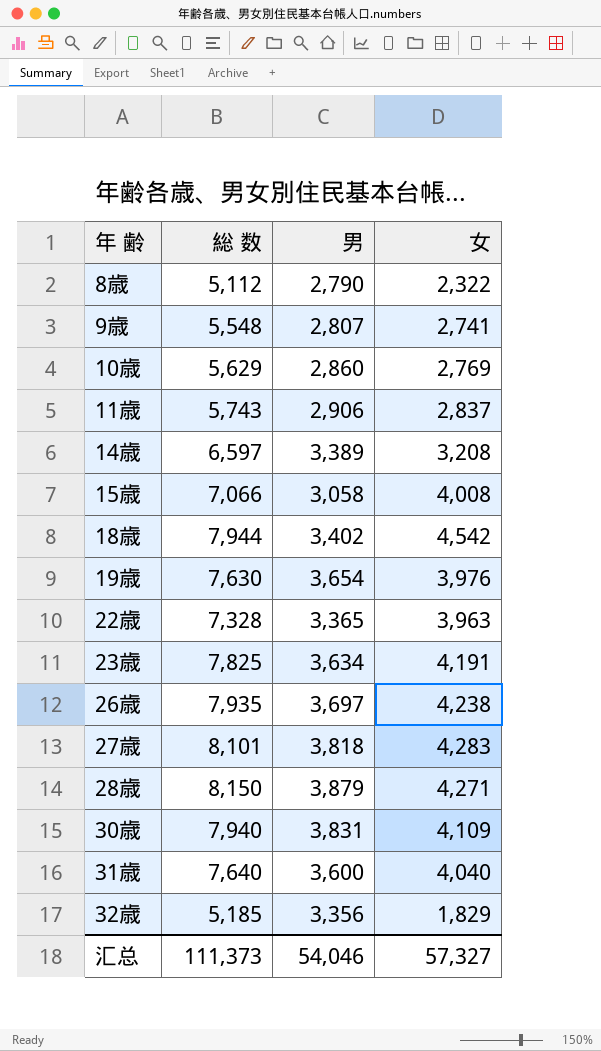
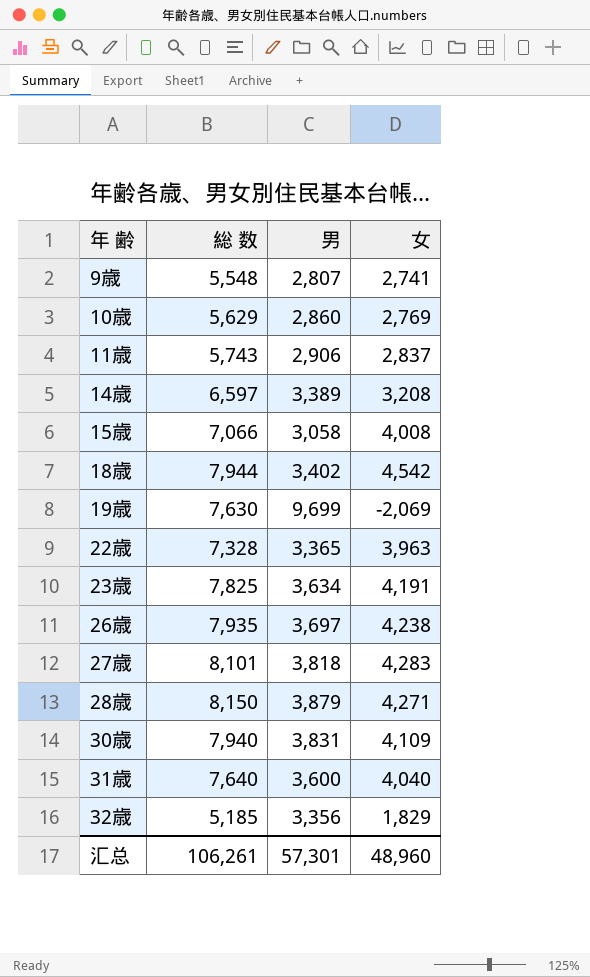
row 8歳: 5,112 | 2,790 | 2,322 -> none
19歳 | 男: 3,654 -> 9,699
19歳 | 女: 3,976 -> -2,069
汇总 | 総 数: 111,373 -> 106,261
汇总 | 男: 54,046 -> 57,301
汇总 | 女: 57,327 -> 48,960

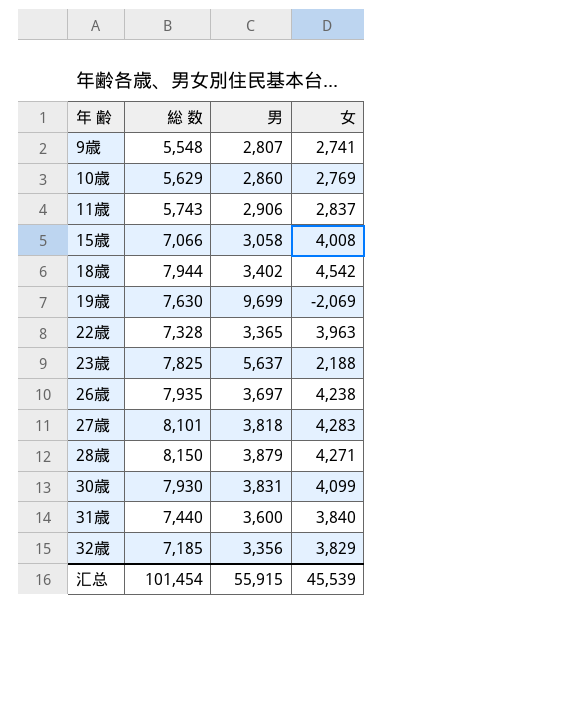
row 14歳: 6,597 | 3,389 | 3,208 -> none
23歳 | 男: 3,634 -> 5,637
23歳 | 女: 4,191 -> 2,188
30歳 | 総 数: 7,940 -> 7,930
30歳 | 女: 4,109 -> 4,099
31歳 | 総 数: 7,640 -> 7,440
31歳 | 女: 4,040 -> 3,840
32歳 | 総 数: 5,185 -> 7,185
32歳 | 女: 1,829 -> 3,829
汇总 | 総 数: 106,261 -> 101,454
汇总 | 男: 57,301 -> 55,915
汇总 | 女: 48,960 -> 45,539

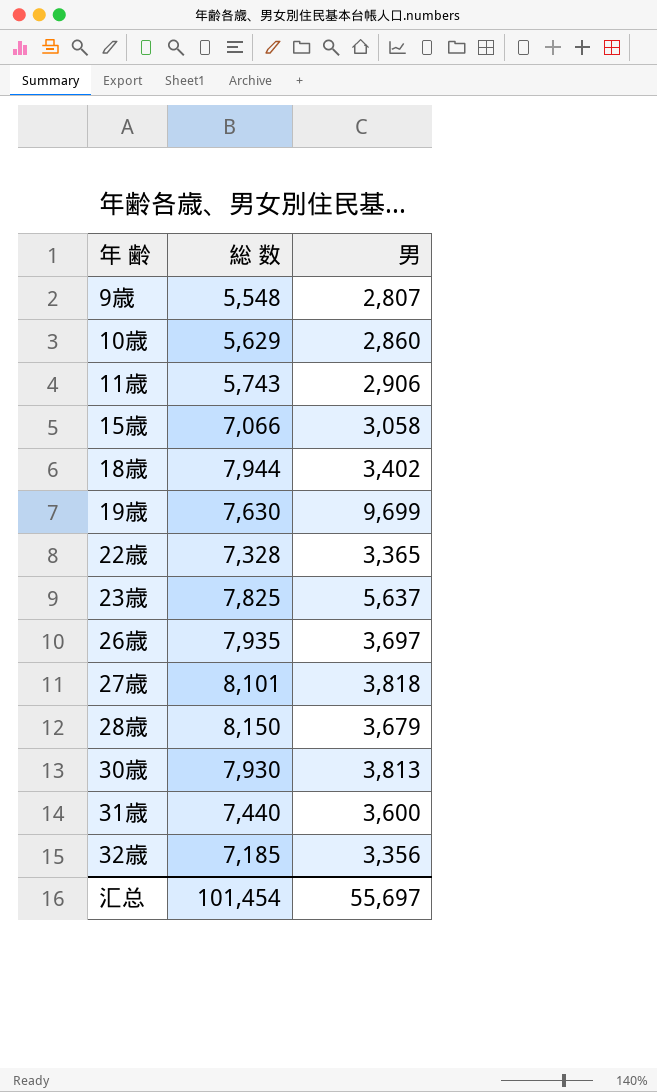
column 女 | formula: [総 数] - [男] -> none
28歳 | 男: 3,879 -> 3,679
30歳 | 男: 3,831 -> 3,813
汇总 | 男: 55,915 -> 55,697

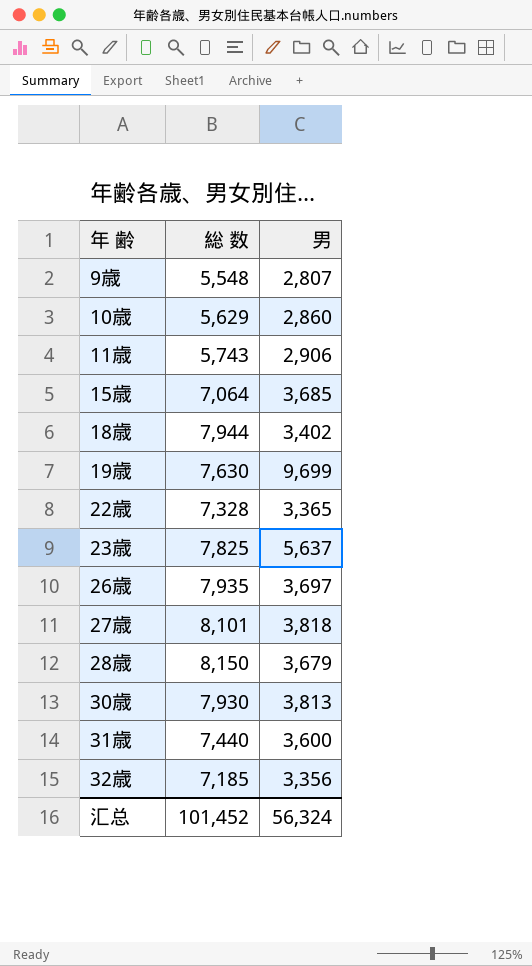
15歳 | 総 数: 7,066 -> 7,064
15歳 | 男: 3,058 -> 3,685
汇总 | 総 数: 101,454 -> 101,452
汇总 | 男: 55,697 -> 56,324

